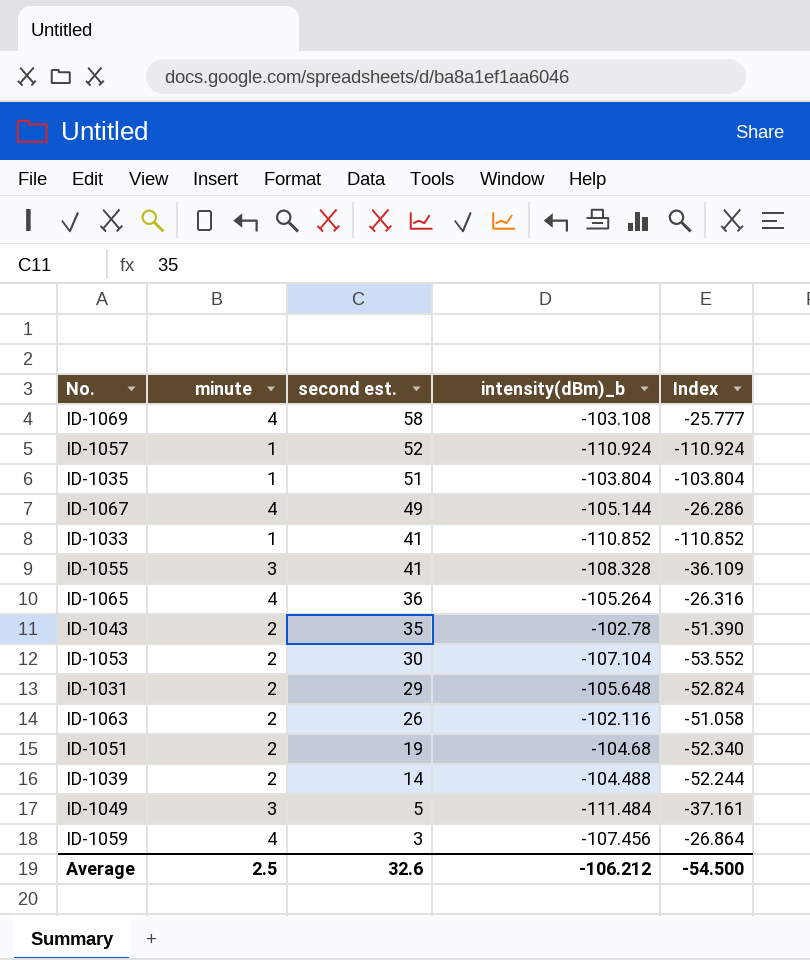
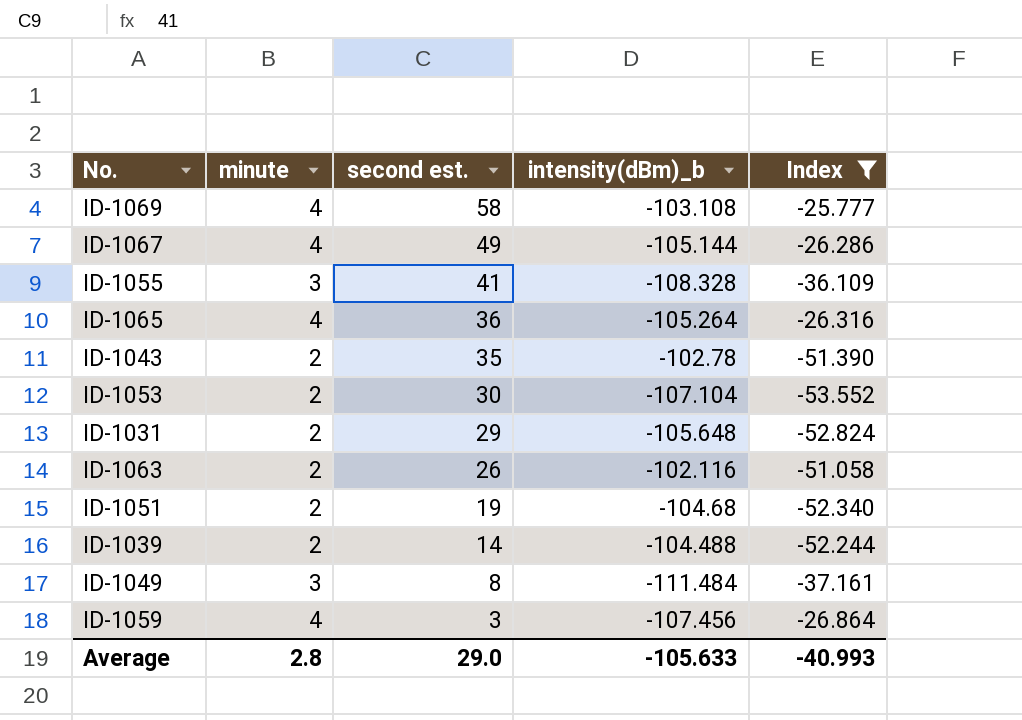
filter: none -> Index >= -53.552
ID-1049 | second est.: 5 -> 8
Average | minute: 2.5 -> 2.8
Average | second est.: 32.6 -> 29.0
Average | intensity(dBm)_b: -106.212 -> -105.633
Average | Index: -54.500 -> -40.993

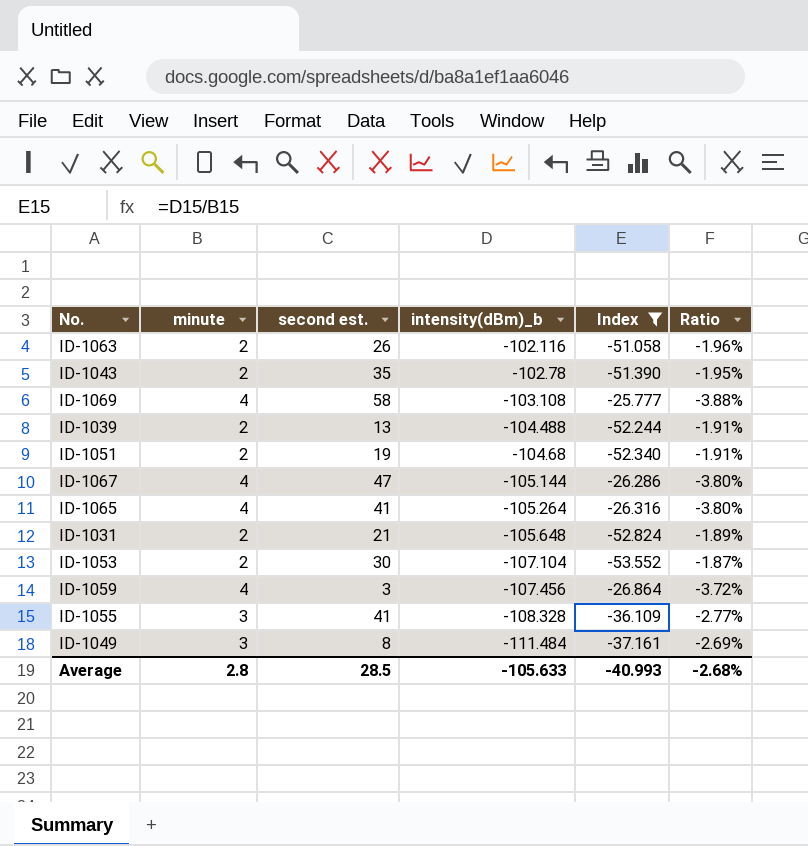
row order: second est. descending -> intensity(dBm)_b descending
column Ratio | formula: none -> [minute] / [intensity(dBm)_b]
ID-1039 | second est.: 14 -> 13
ID-1067 | second est.: 49 -> 47
ID-1065 | second est.: 36 -> 41
ID-1031 | second est.: 29 -> 21
Average | second est.: 29.0 -> 28.5

